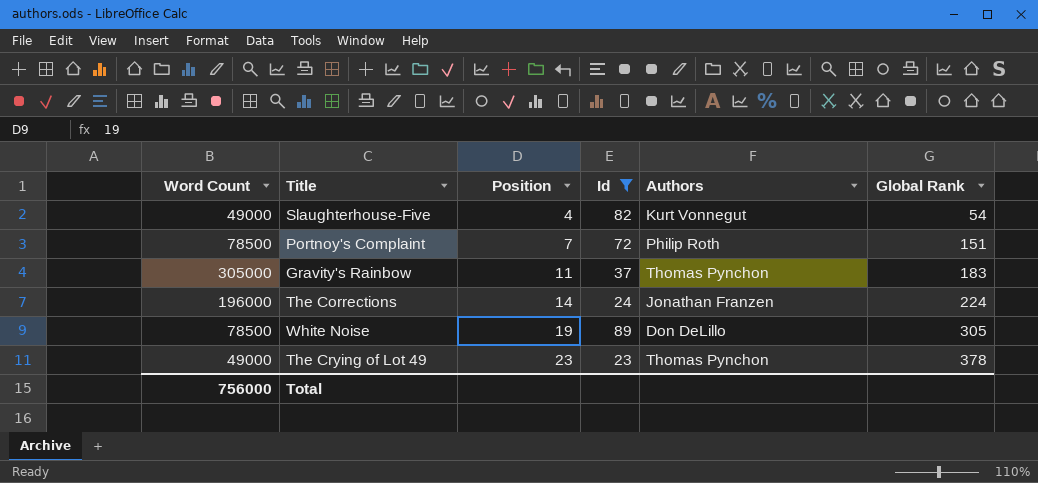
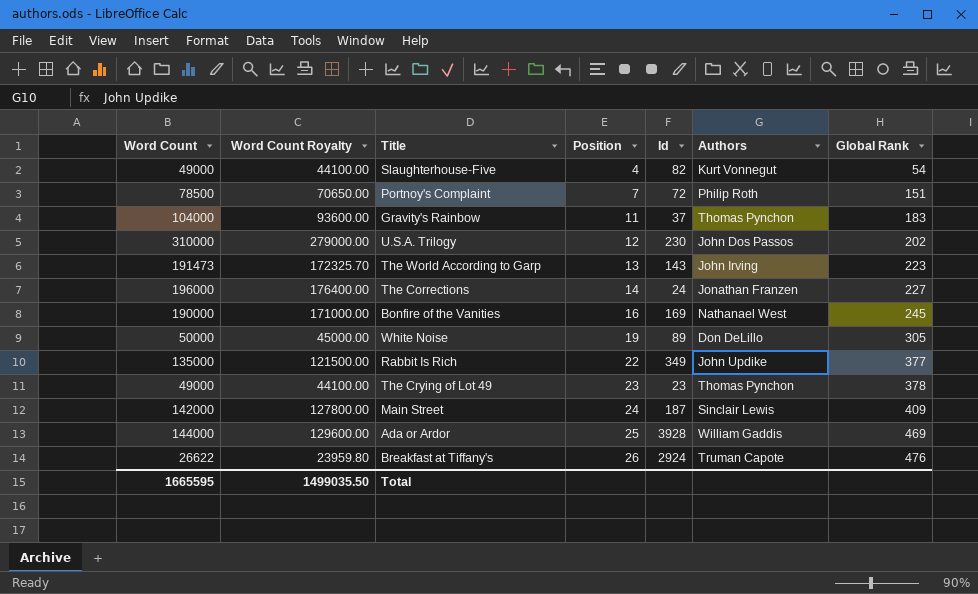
filter: Id <= 89 -> none
column Word Count Royalty | formula: none -> [Word Count] * 0.9
Gravity's Rainbow | Word Count: 305000 -> 104000
The Corrections | Global Rank: 224 -> 227
White Noise | Word Count: 78500 -> 50000
Total | Word Count: 756000 -> 1665595

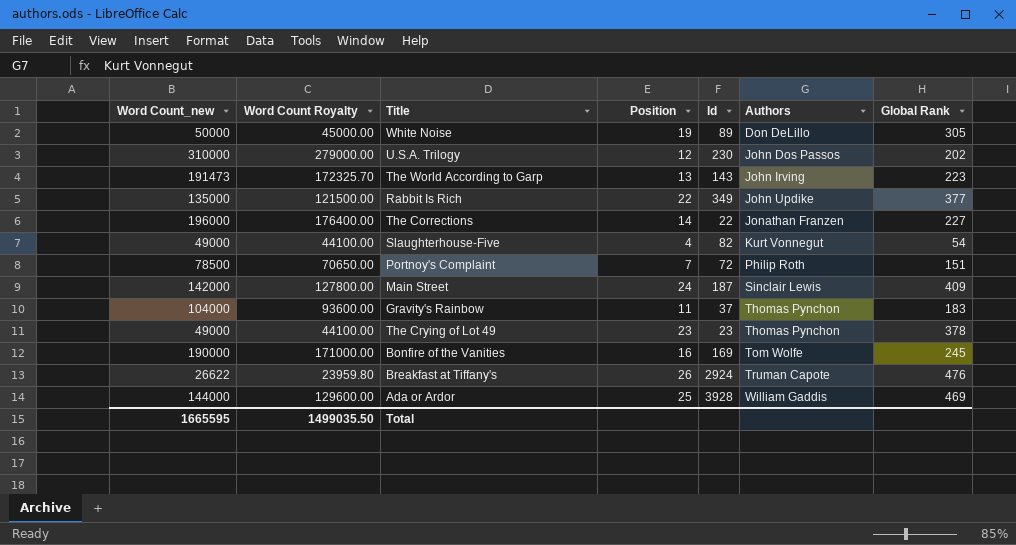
row order: Position ascending -> Authors ascending
column name: Word Count -> Word Count_new
The Corrections | Id: 24 -> 22
Bonfire of the Vanities | Authors: Nathanael West -> Tom Wolfe

